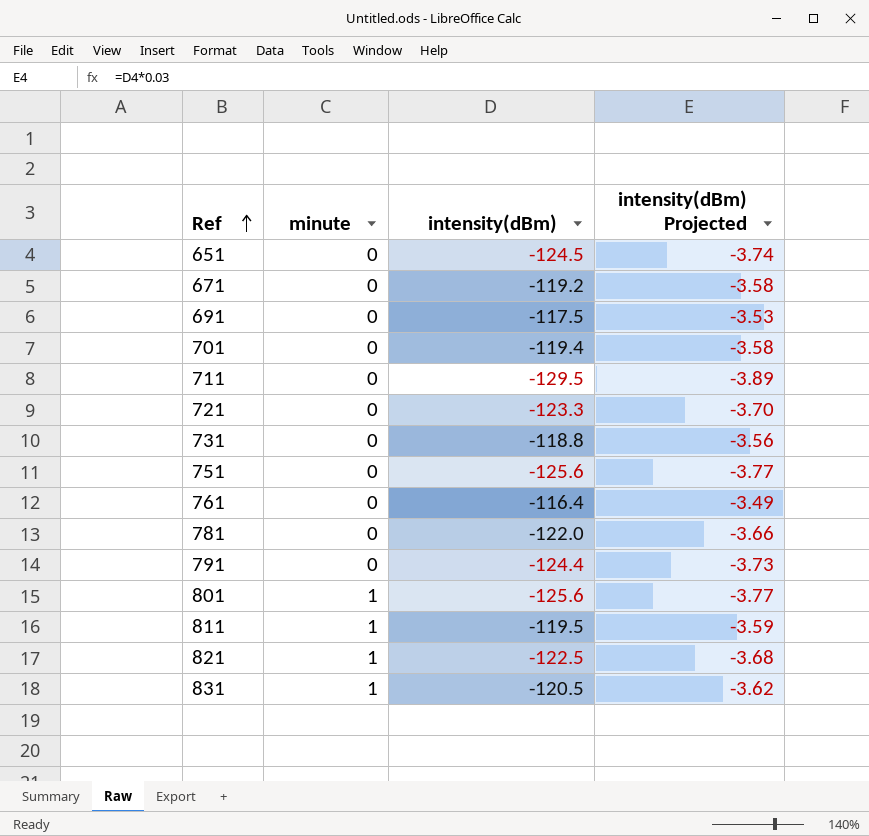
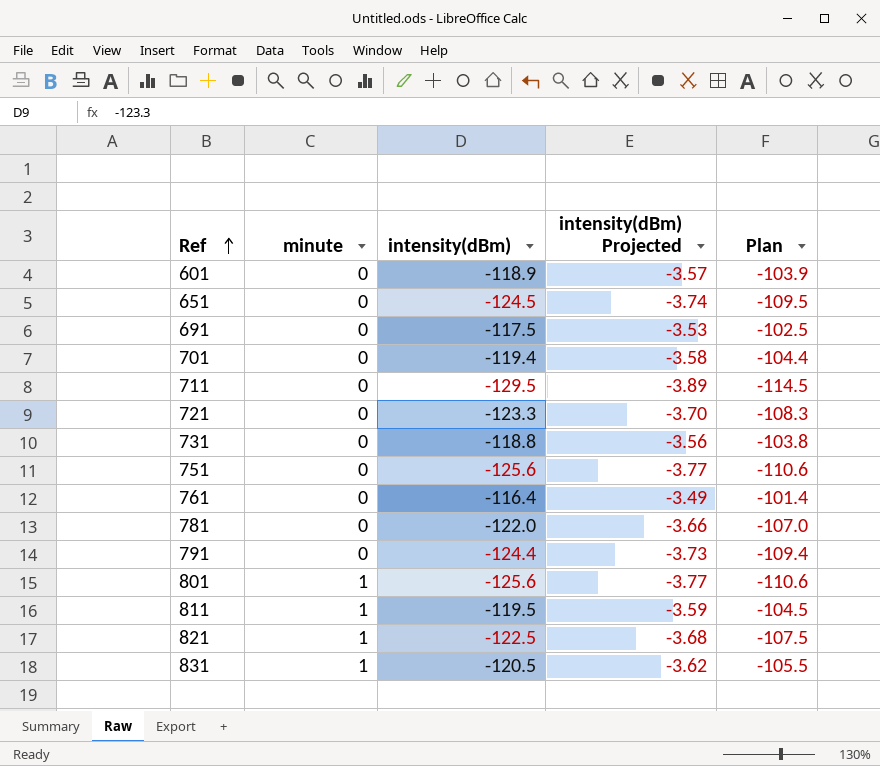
column Plan | formula: none -> [intensity(dBm)] + 15
row 671: 0 | -119.2 | -3.58 -> none
row 601: none -> 0 | -118.9 | -3.57 | -103.9

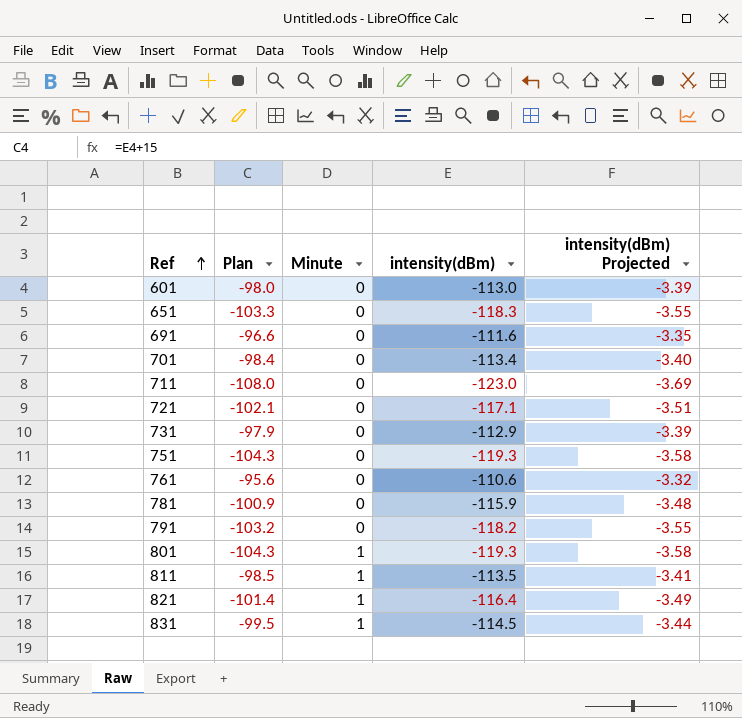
column Plan | position: 5 -> 2
column name: minute -> Minute
601 | Plan: -103.9 -> -98.0
601 | intensity(dBm): -118.9 -> -113.0
601 | intensity(dBm) Projected: -3.57 -> -3.39
651 | Plan: -109.5 -> -103.3
651 | intensity(dBm): -124.5 -> -118.3
651 | intensity(dBm) Projected: -3.74 -> -3.55
691 | Plan: -102.5 -> -96.6
691 | intensity(dBm): -117.5 -> -111.6
691 | intensity(dBm) Projected: -3.53 -> -3.35
701 | Plan: -104.4 -> -98.4
701 | intensity(dBm): -119.4 -> -113.4
701 | intensity(dBm) Projected: -3.58 -> -3.40
711 | Plan: -114.5 -> -108.0
711 | intensity(dBm): -129.5 -> -123.0
711 | intensity(dBm) Projected: -3.89 -> -3.69
721 | Plan: -108.3 -> -102.1
721 | intensity(dBm): -123.3 -> -117.1
721 | intensity(dBm) Projected: -3.70 -> -3.51
731 | Plan: -103.8 -> -97.9
731 | intensity(dBm): -118.8 -> -112.9
731 | intensity(dBm) Projected: -3.56 -> -3.39
751 | Plan: -110.6 -> -104.3
751 | intensity(dBm): -125.6 -> -119.3
751 | intensity(dBm) Projected: -3.77 -> -3.58
761 | Plan: -101.4 -> -95.6
761 | intensity(dBm): -116.4 -> -110.6
761 | intensity(dBm) Projected: -3.49 -> -3.32
781 | Plan: -107.0 -> -100.9
781 | intensity(dBm): -122.0 -> -115.9
781 | intensity(dBm) Projected: -3.66 -> -3.48
791 | Plan: -109.4 -> -103.2
791 | intensity(dBm): -124.4 -> -118.2
791 | intensity(dBm) Projected: -3.73 -> -3.55
801 | Plan: -110.6 -> -104.3
801 | intensity(dBm): -125.6 -> -119.3
801 | intensity(dBm) Projected: -3.77 -> -3.58
811 | Plan: -104.5 -> -98.5
811 | intensity(dBm): -119.5 -> -113.5
811 | intensity(dBm) Projected: -3.59 -> -3.41
821 | Plan: -107.5 -> -101.4
821 | intensity(dBm): -122.5 -> -116.4
821 | intensity(dBm) Projected: -3.68 -> -3.49
831 | Plan: -105.5 -> -99.5
831 | intensity(dBm): -120.5 -> -114.5
831 | intensity(dBm) Projected: -3.62 -> -3.44

